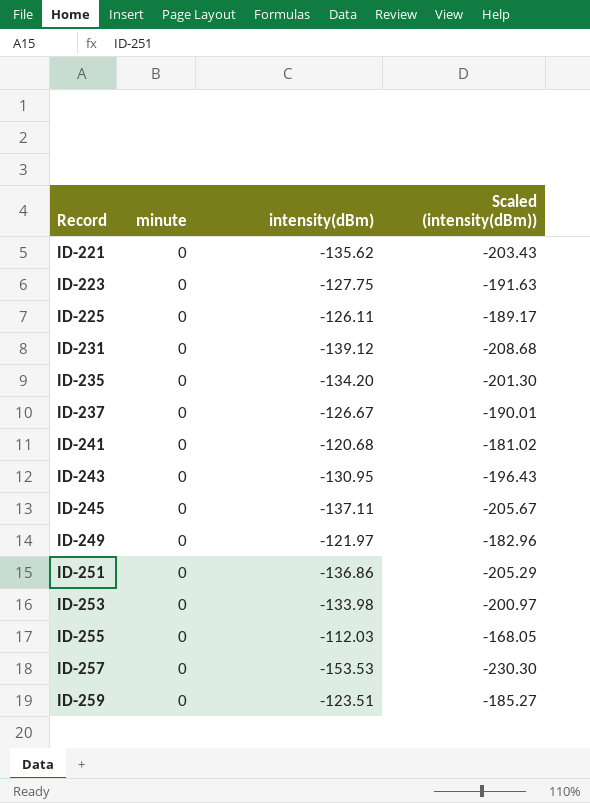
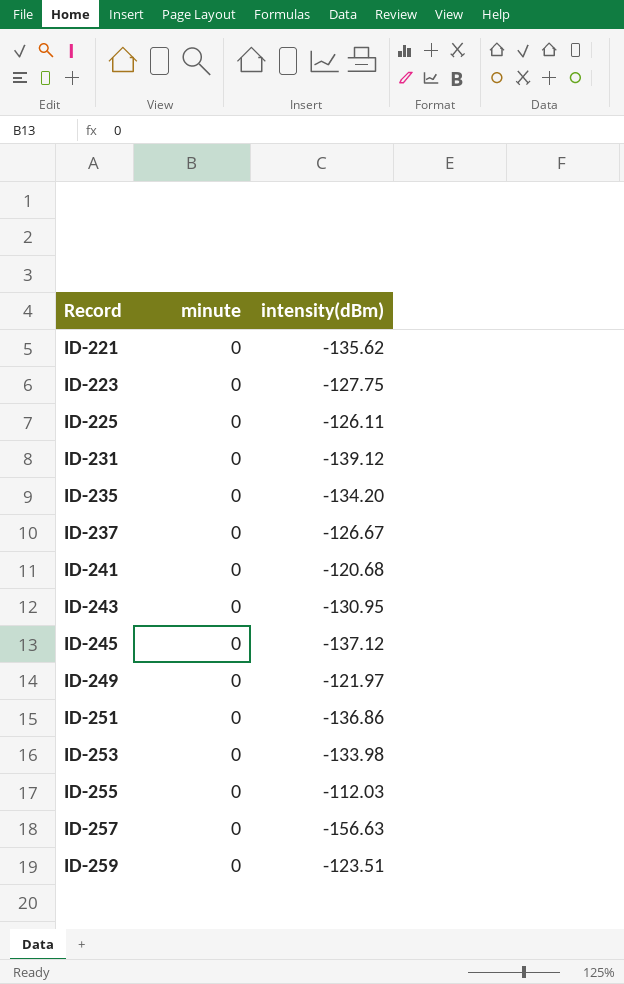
column Scaled (intensity(dBm)) | formula: [intensity(dBm)] * 1.5 -> none
ID-245 | intensity(dBm): -137.11 -> -137.12
ID-257 | intensity(dBm): -153.53 -> -156.63

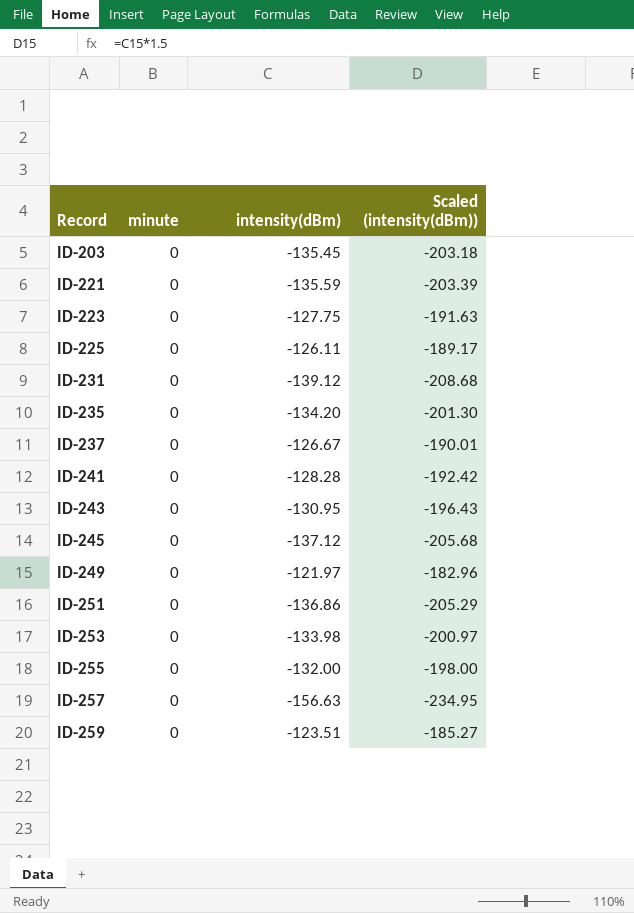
column Scaled (intensity(dBm)) | formula: none -> [intensity(dBm)] * 1.5
row ID-203: none -> 0 | -135.45 | -203.18
ID-221 | intensity(dBm): -135.62 -> -135.59
ID-241 | intensity(dBm): -120.68 -> -128.28
ID-255 | intensity(dBm): -112.03 -> -132.00

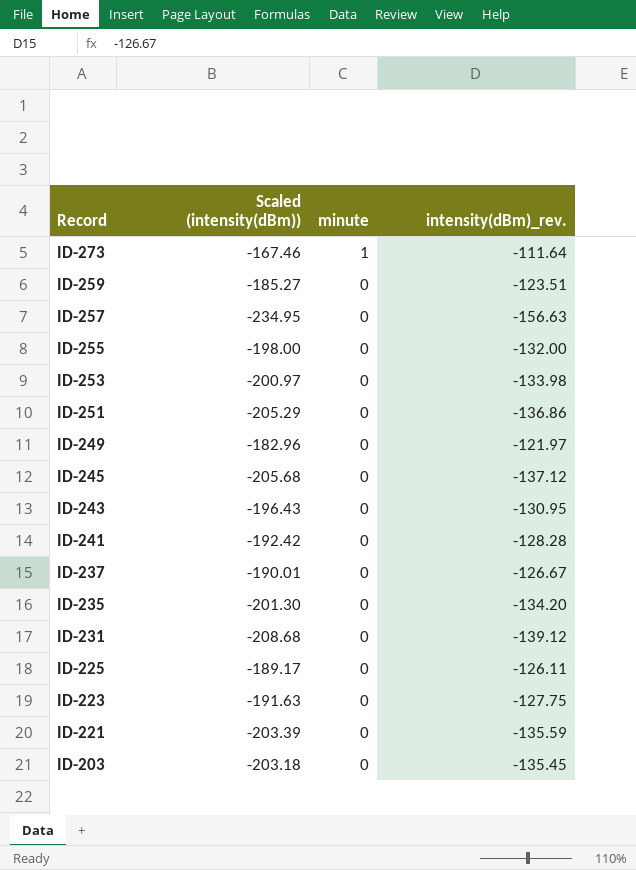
row order: Record ascending -> Record descending
column Scaled (intensity(dBm)) | position: 4 -> 2
column name: intensity(dBm) -> intensity(dBm)_rev.
row ID-273: none -> -167.46 | 1 | -111.64

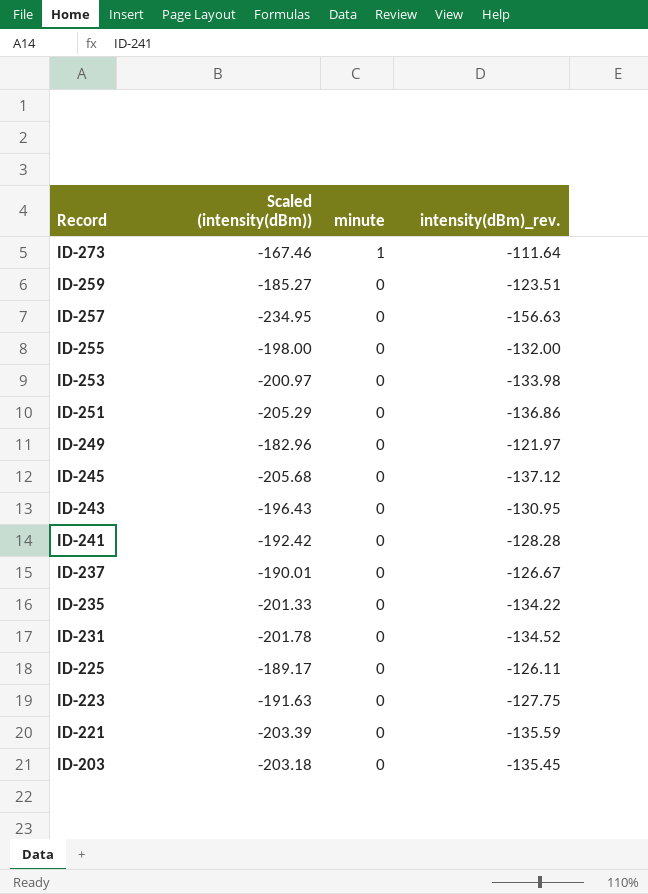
ID-235 | Scaled (intensity(dBm)): -201.30 -> -201.33
ID-235 | intensity(dBm)_rev.: -134.20 -> -134.22
ID-231 | Scaled (intensity(dBm)): -208.68 -> -201.78
ID-231 | intensity(dBm)_rev.: -139.12 -> -134.52

